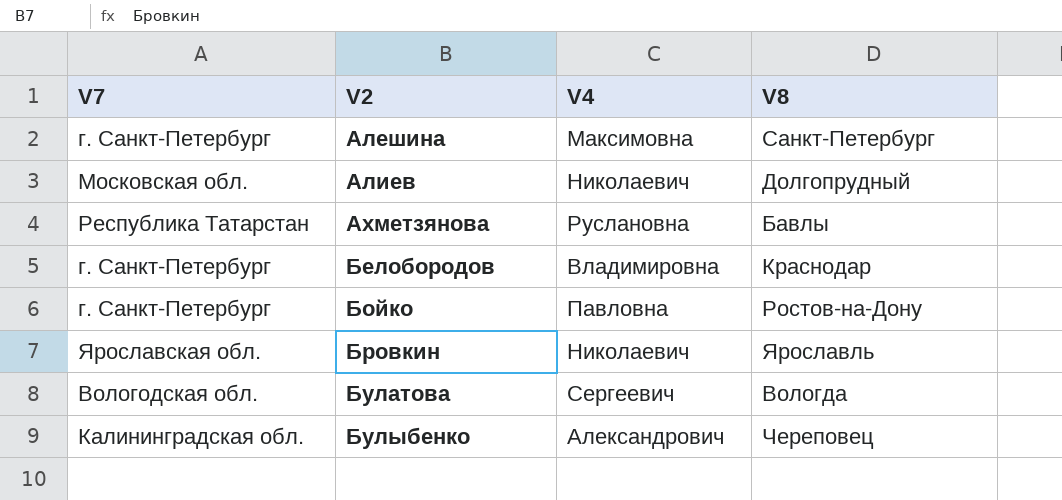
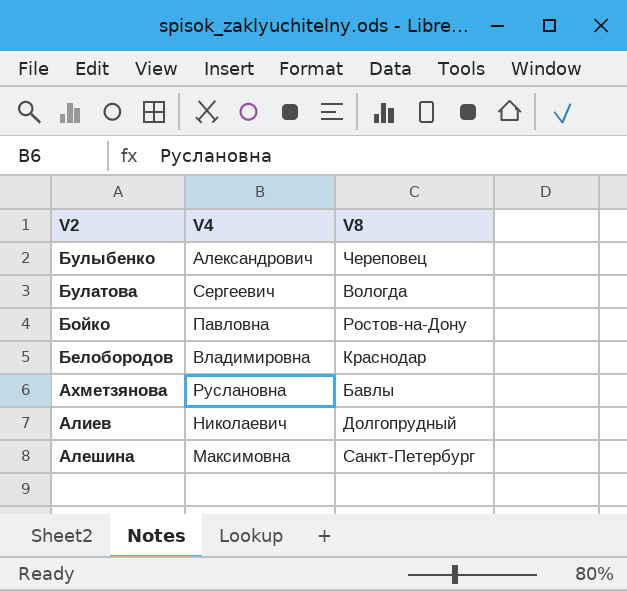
row order: V2 ascending -> V2 descending
column V7 | position: 1 -> none
row Бровкин: Ярославская обл. | Николаевич | Ярославль -> none

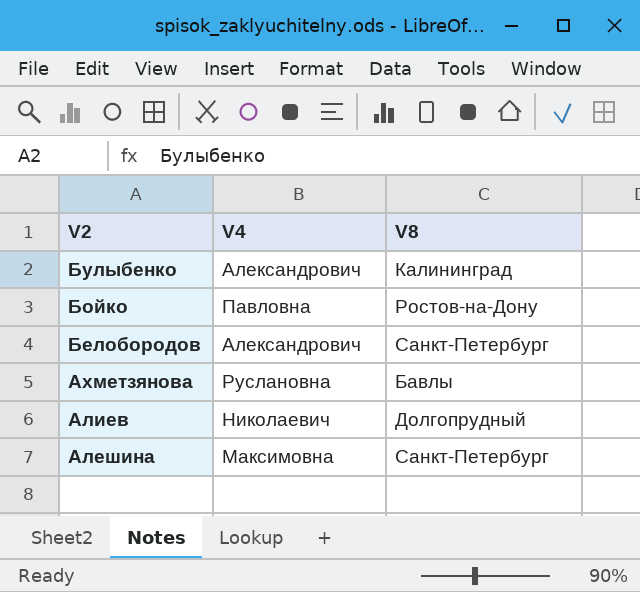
row Булатова: Сергеевич | Вологда -> none
Булыбенко | V8: Череповец -> Калининград
Белобородов | V4: Владимировна -> Александрович
Белобородов | V8: Краснодар -> Санкт-Петербург

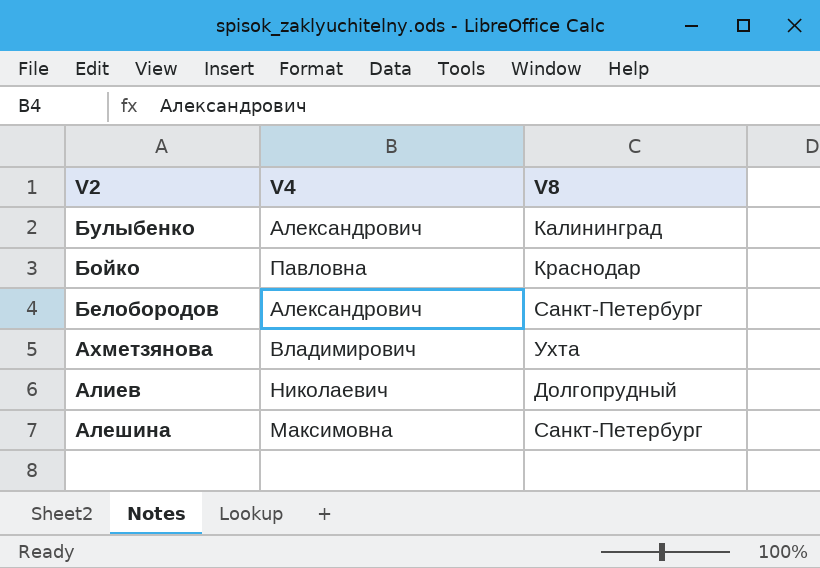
Бойко | V8: Ростов-на-Дону -> Краснодар
Ахметзянова | V4: Руслановна -> Владимирович
Ахметзянова | V8: Бавлы -> Ухта

